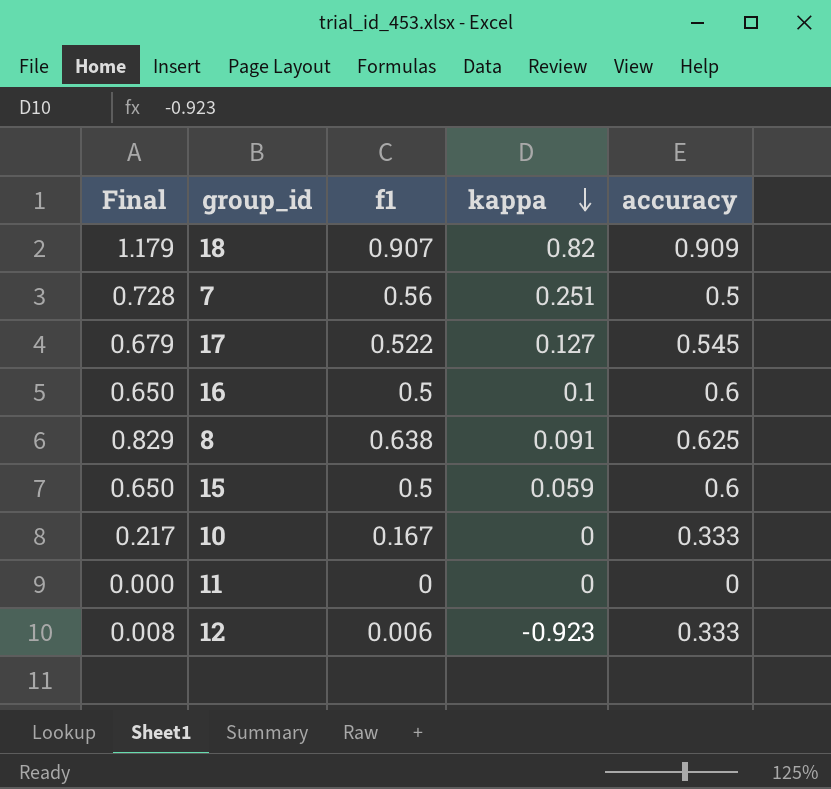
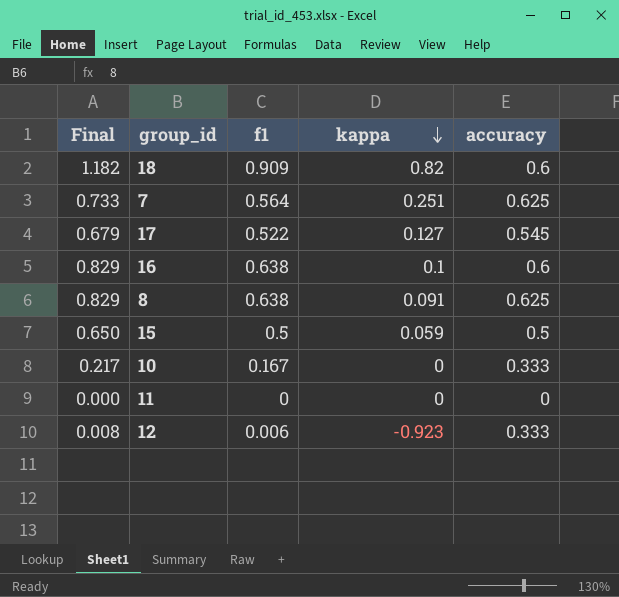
18 | Final: 1.179 -> 1.182
18 | f1: 0.907 -> 0.909
18 | accuracy: 0.909 -> 0.6
7 | Final: 0.728 -> 0.733
7 | f1: 0.56 -> 0.564
7 | accuracy: 0.5 -> 0.625
16 | Final: 0.650 -> 0.829
16 | f1: 0.5 -> 0.638
15 | accuracy: 0.6 -> 0.5

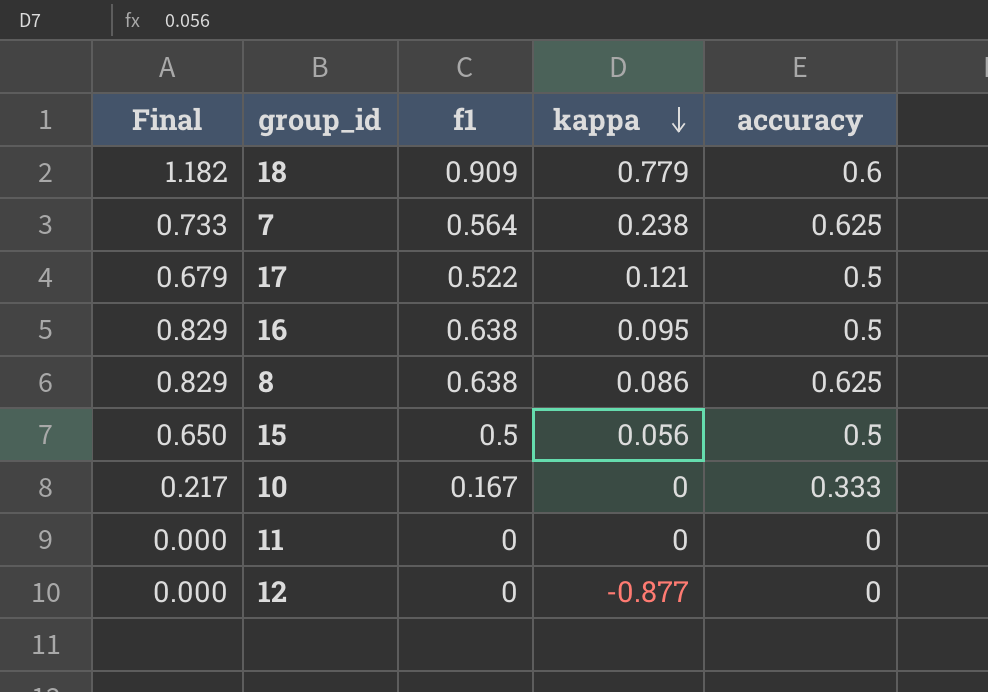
18 | kappa: 0.82 -> 0.779
7 | kappa: 0.251 -> 0.238
17 | kappa: 0.127 -> 0.121
17 | accuracy: 0.545 -> 0.5
16 | kappa: 0.1 -> 0.095
16 | accuracy: 0.6 -> 0.5
8 | kappa: 0.091 -> 0.086
15 | kappa: 0.059 -> 0.056
12 | Final: 0.008 -> 0.000
12 | f1: 0.006 -> 0
12 | kappa: -0.923 -> -0.877
12 | accuracy: 0.333 -> 0

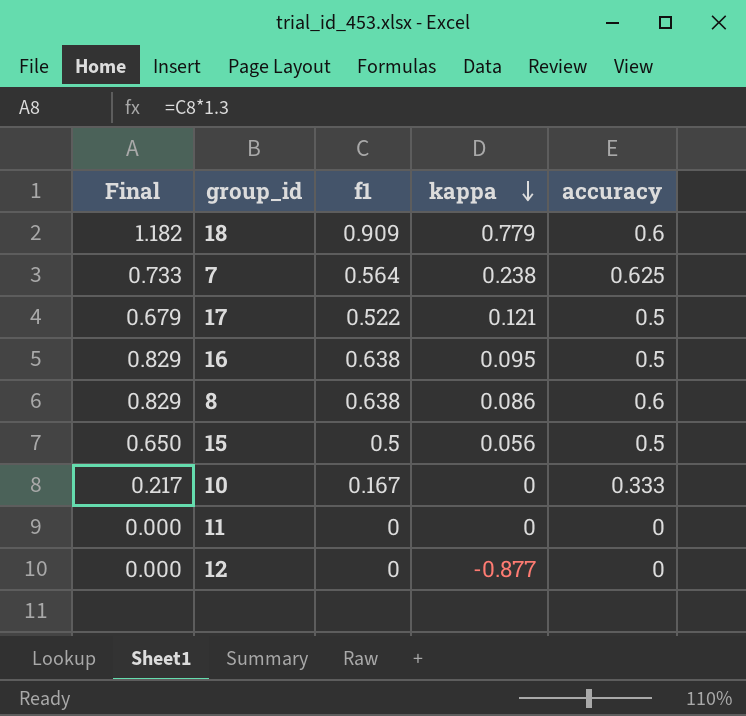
8 | accuracy: 0.625 -> 0.6

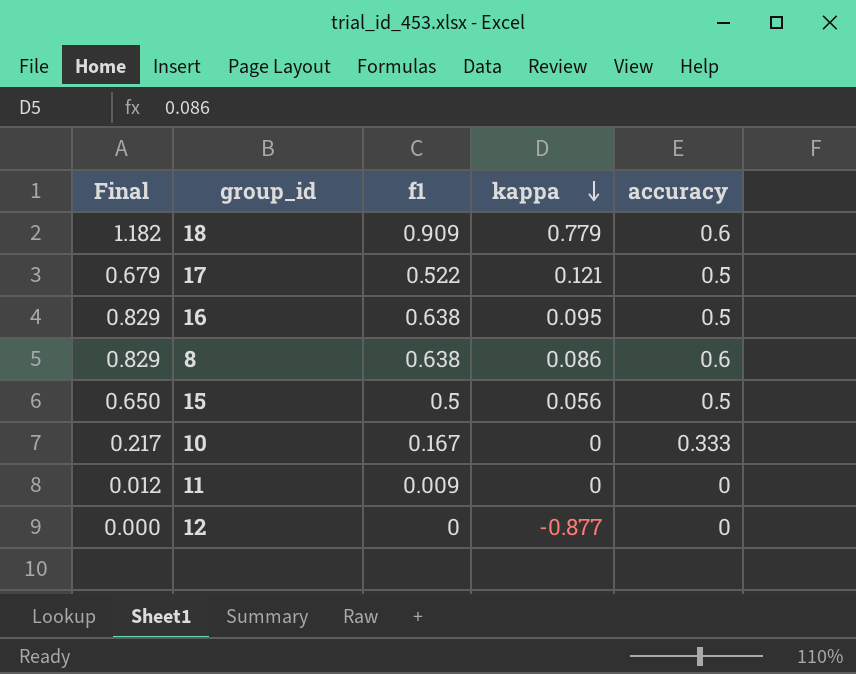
row 7: 0.733 | 0.564 | 0.238 | 0.625 -> none
11 | Final: 0.000 -> 0.012
11 | f1: 0 -> 0.009

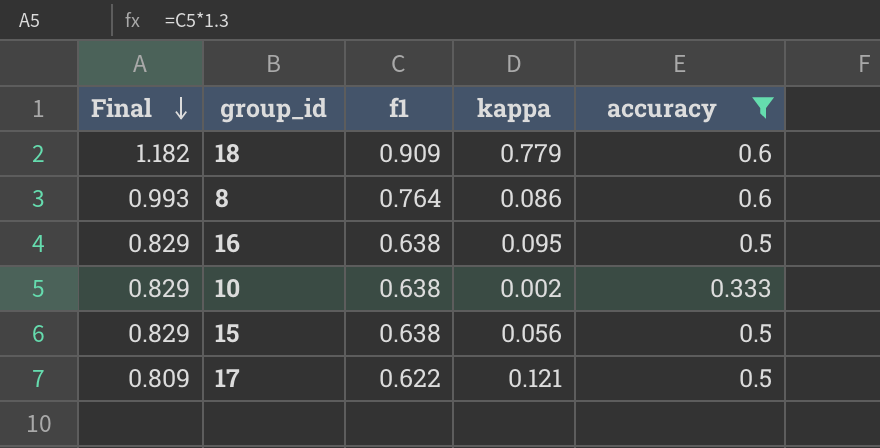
filter: none -> accuracy != 0
row order: kappa descending -> Final descending
8 | Final: 0.829 -> 0.993
8 | f1: 0.638 -> 0.764
10 | Final: 0.217 -> 0.829
10 | f1: 0.167 -> 0.638
10 | kappa: 0 -> 0.002
15 | Final: 0.650 -> 0.829
15 | f1: 0.5 -> 0.638
17 | Final: 0.679 -> 0.809
17 | f1: 0.522 -> 0.622

